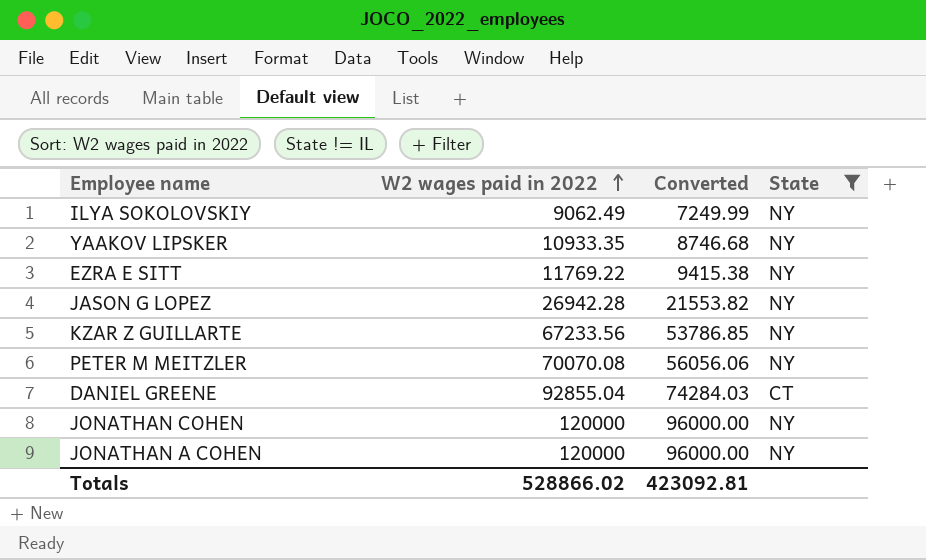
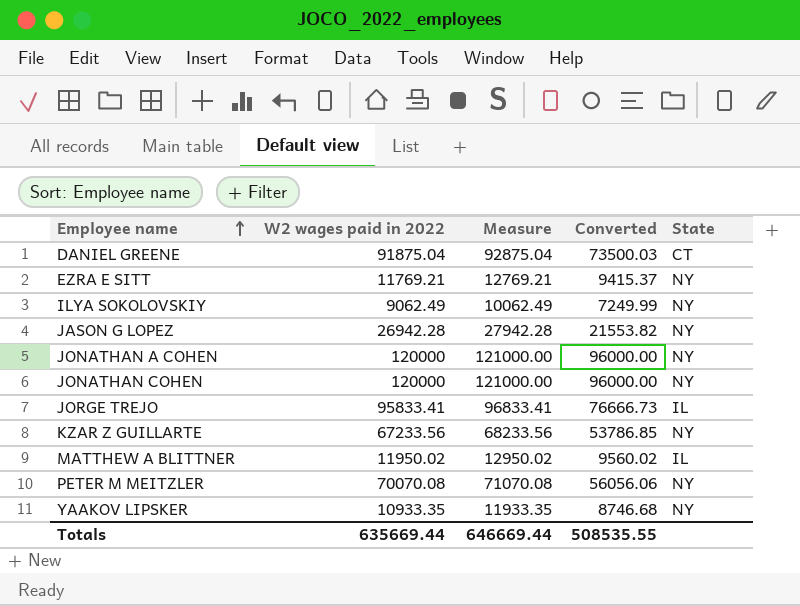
filter: State != IL -> none
row order: W2 wages paid in 2022 ascending -> Employee name ascending
column Measure | formula: none -> [W2 wages paid in 2022] + 1000
DANIEL GREENE | W2 wages paid in 2022: 92855.04 -> 91875.04
DANIEL GREENE | Converted: 74284.03 -> 73500.03
EZRA E SITT | W2 wages paid in 2022: 11769.22 -> 11769.21
EZRA E SITT | Converted: 9415.38 -> 9415.37
Totals | W2 wages paid in 2022: 528866.02 -> 635669.44
Totals | Converted: 423092.81 -> 508535.55

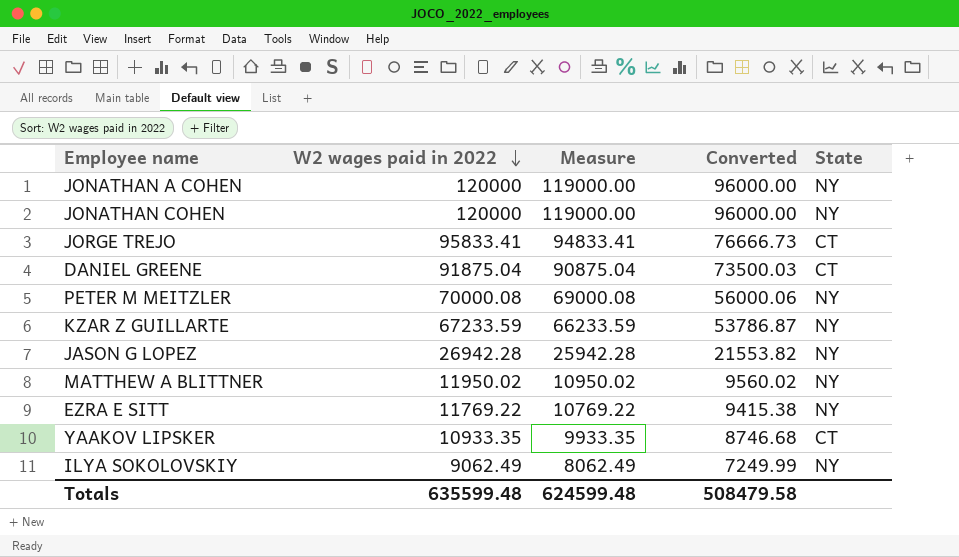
row order: Employee name ascending -> W2 wages paid in 2022 descending
column Measure | formula: [W2 wages paid in 2022] + 1000 -> [W2 wages paid in 2022] - 1000
JORGE TREJO | State: IL -> CT
PETER M MEITZLER | W2 wages paid in 2022: 70070.08 -> 70000.08
PETER M MEITZLER | Converted: 56056.06 -> 56000.06
KZAR Z GUILLARTE | W2 wages paid in 2022: 67233.56 -> 67233.59
KZAR Z GUILLARTE | Converted: 53786.85 -> 53786.87
MATTHEW A BLITTNER | State: IL -> NY
EZRA E SITT | W2 wages paid in 2022: 11769.21 -> 11769.22
EZRA E SITT | Converted: 9415.37 -> 9415.38
YAAKOV LIPSKER | State: NY -> CT
Totals | W2 wages paid in 2022: 635669.44 -> 635599.48
Totals | Measure: 646669.44 -> 624599.48
Totals | Converted: 508535.55 -> 508479.58

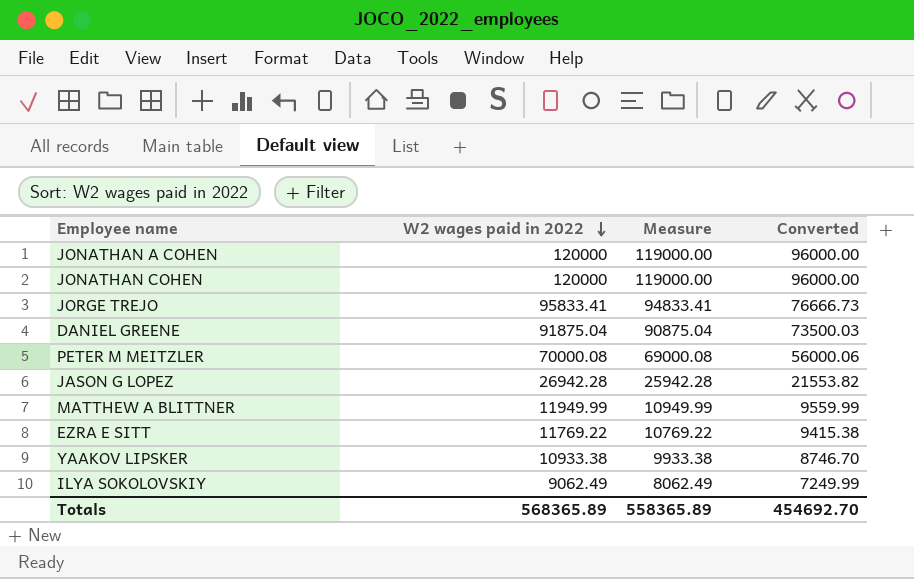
column State | position: 5 -> none
row KZAR Z GUILLARTE: 67233.59 | 66233.59 | 53786.87 | NY -> none
MATTHEW A BLITTNER | W2 wages paid in 2022: 11950.02 -> 11949.99
MATTHEW A BLITTNER | Measure: 10950.02 -> 10949.99
MATTHEW A BLITTNER | Converted: 9560.02 -> 9559.99
YAAKOV LIPSKER | W2 wages paid in 2022: 10933.35 -> 10933.38
YAAKOV LIPSKER | Measure: 9933.35 -> 9933.38
YAAKOV LIPSKER | Converted: 8746.68 -> 8746.70
Totals | W2 wages paid in 2022: 635599.48 -> 568365.89
Totals | Measure: 624599.48 -> 558365.89
Totals | Converted: 508479.58 -> 454692.70

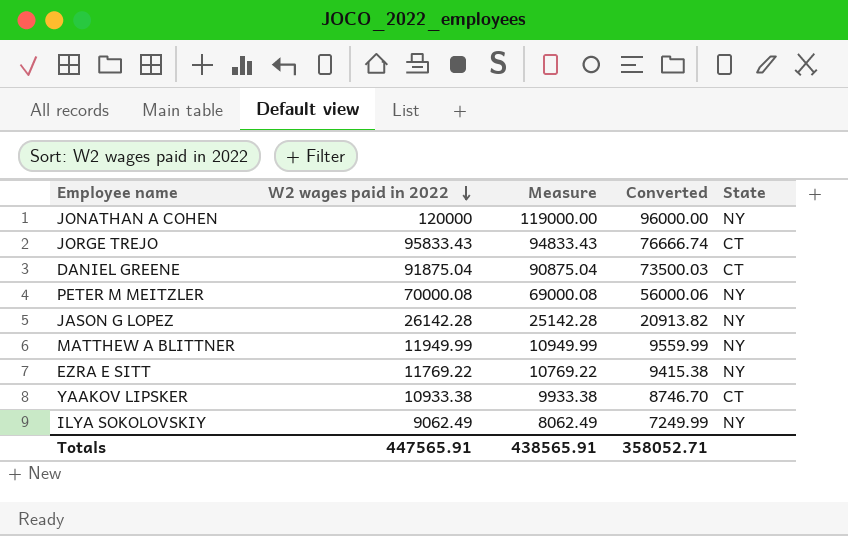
column State | position: none -> 5
row JONATHAN COHEN: 120000 | 119000.00 | 96000.00 -> none
JORGE TREJO | W2 wages paid in 2022: 95833.41 -> 95833.43
JORGE TREJO | Measure: 94833.41 -> 94833.43
JORGE TREJO | Converted: 76666.73 -> 76666.74
JASON G LOPEZ | W2 wages paid in 2022: 26942.28 -> 26142.28
JASON G LOPEZ | Measure: 25942.28 -> 25142.28
JASON G LOPEZ | Converted: 21553.82 -> 20913.82
Totals | W2 wages paid in 2022: 568365.89 -> 447565.91
Totals | Measure: 558365.89 -> 438565.91
Totals | Converted: 454692.70 -> 358052.71

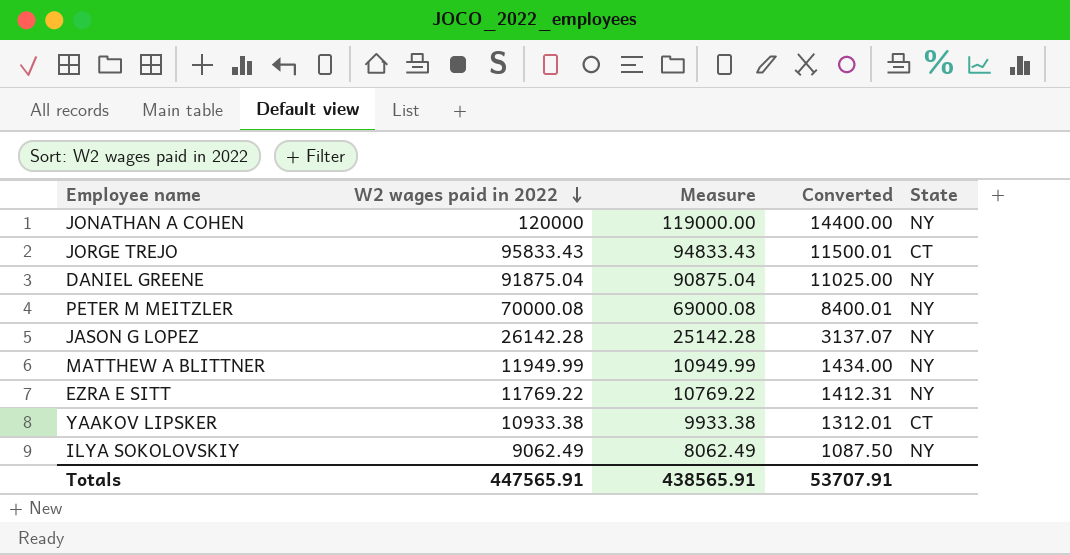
column Converted | formula: [W2 wages paid in 2022] * 0.8 -> [W2 wages paid in 2022] * 0.12
DANIEL GREENE | State: CT -> NY
Totals | Converted: 358052.71 -> 53707.91

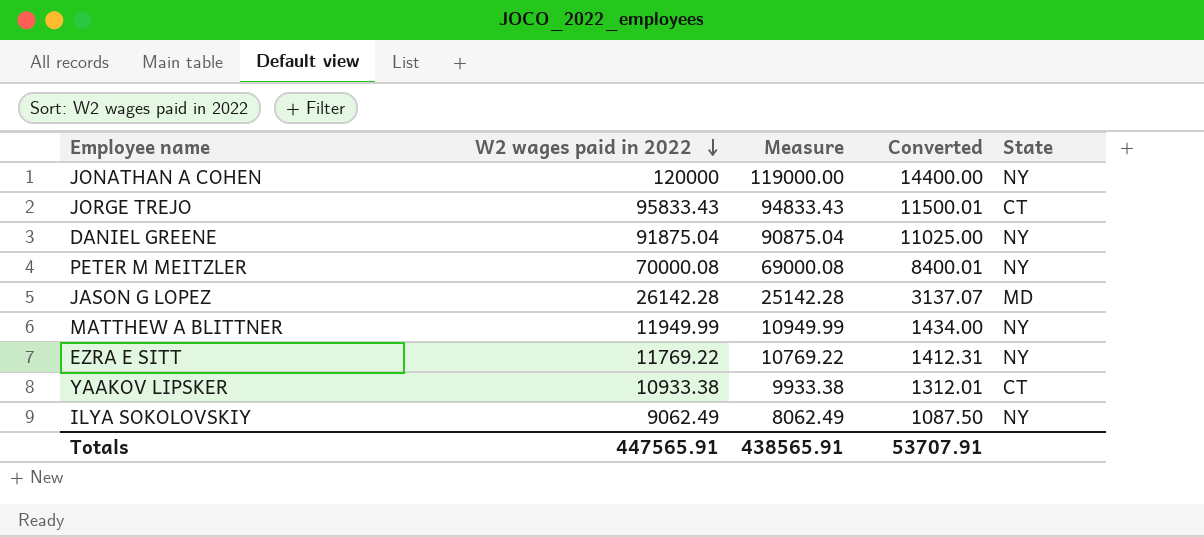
JASON G LOPEZ | State: NY -> MD

